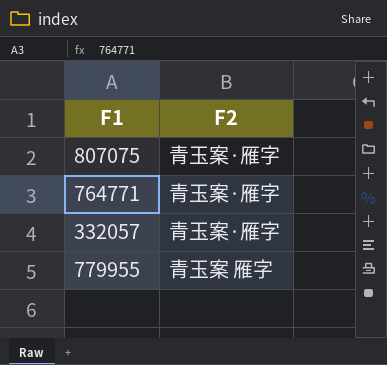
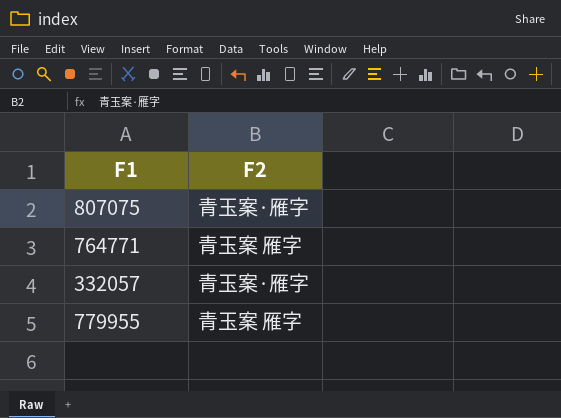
764771 | F2: 青玉案·雁字 -> 青玉案 雁字

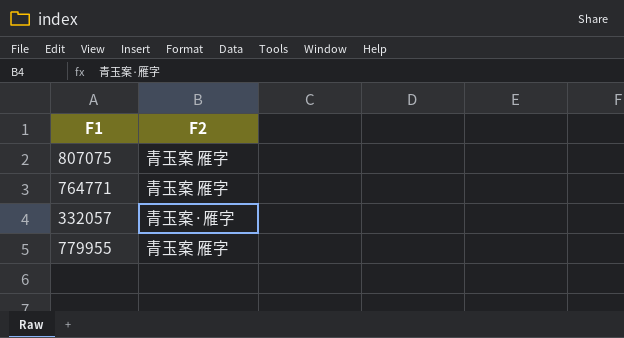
807075 | F2: 青玉案·雁字 -> 青玉案 雁字

